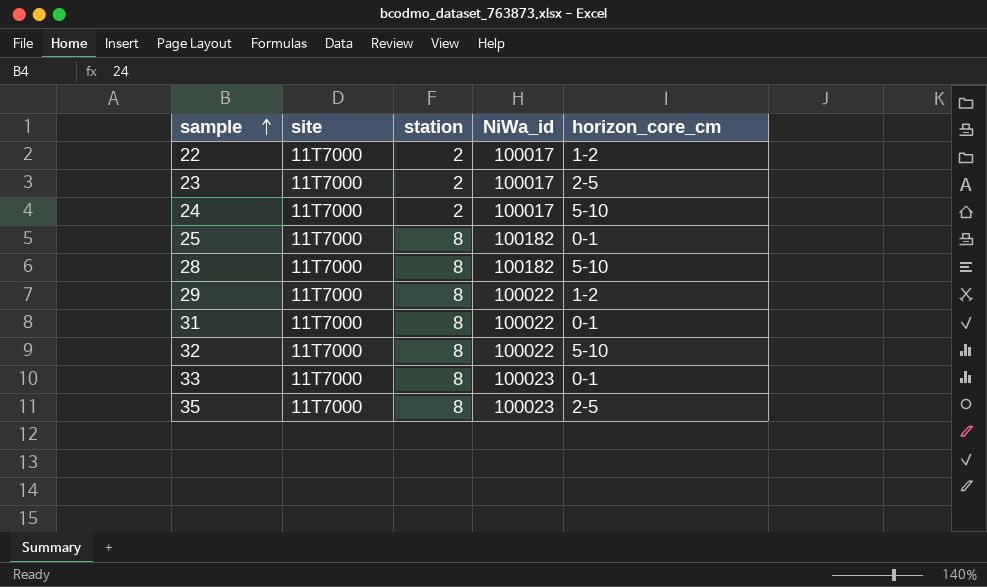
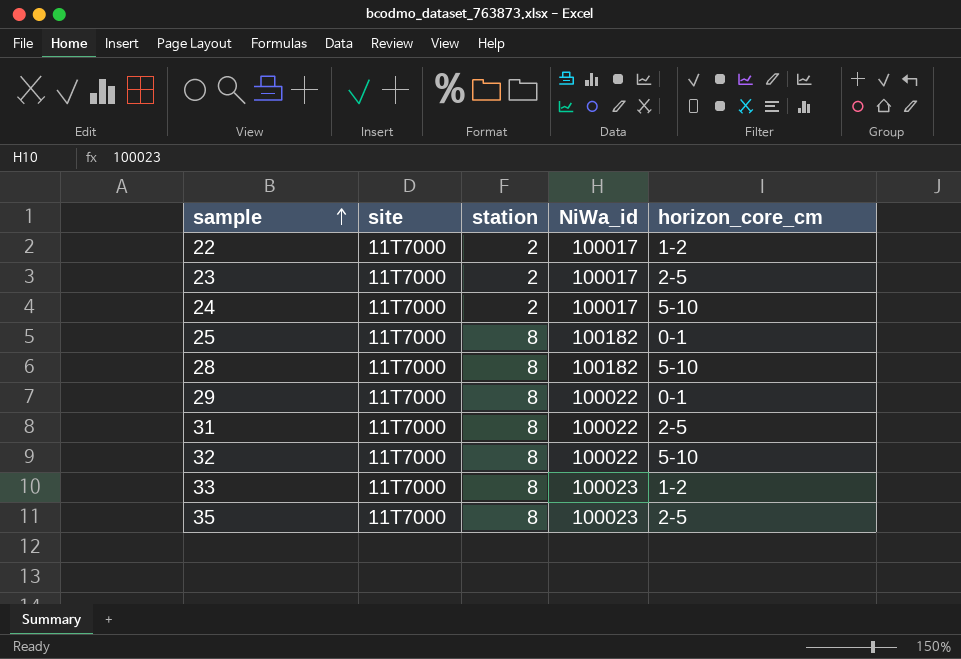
29 | horizon_core_cm: 1-2 -> 0-1
31 | horizon_core_cm: 0-1 -> 2-5
33 | horizon_core_cm: 0-1 -> 1-2

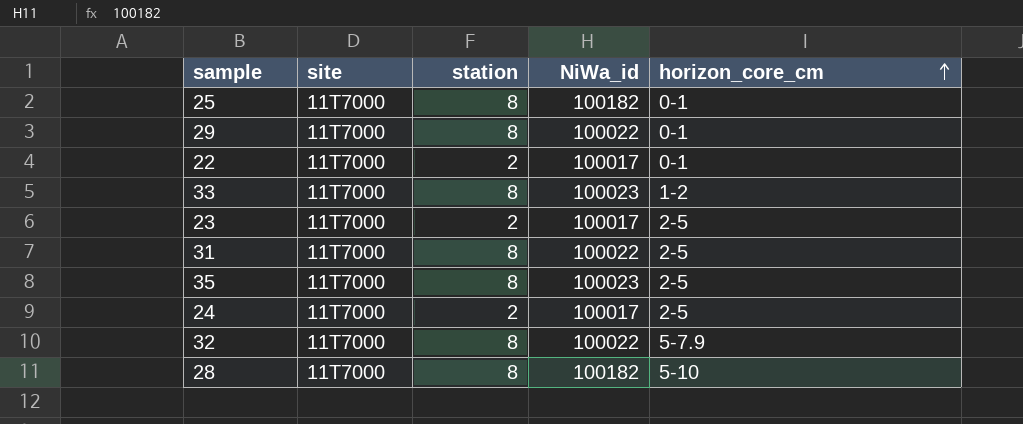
row order: sample ascending -> horizon_core_cm ascending
22 | horizon_core_cm: 1-2 -> 0-1
24 | horizon_core_cm: 5-10 -> 2-5
32 | horizon_core_cm: 5-10 -> 5-7.9

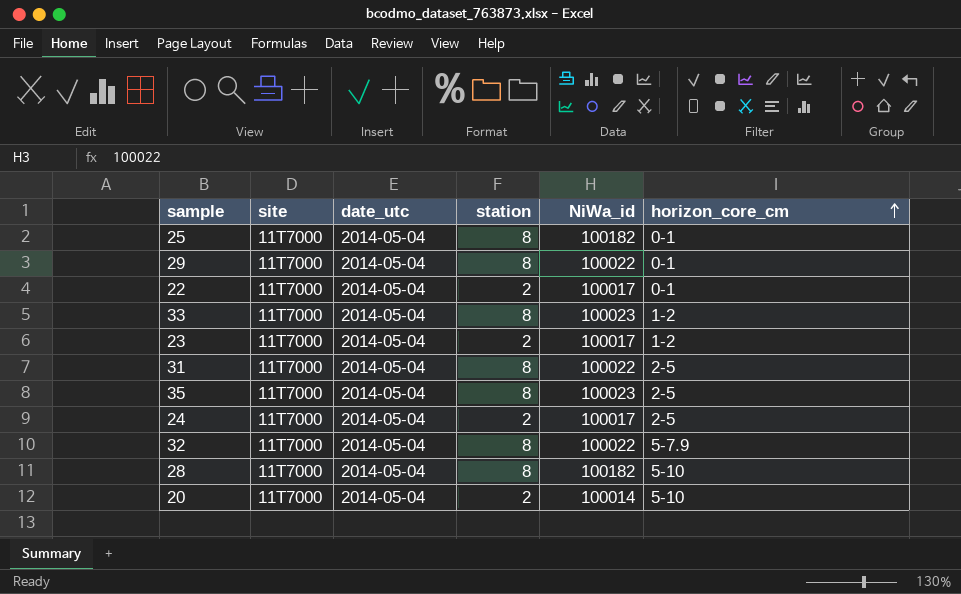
column date_utc | position: none -> 3
23 | horizon_core_cm: 2-5 -> 1-2
row 20: none -> 11T7000 | 2014-05-04 | 2 | 100014 | 5-10

